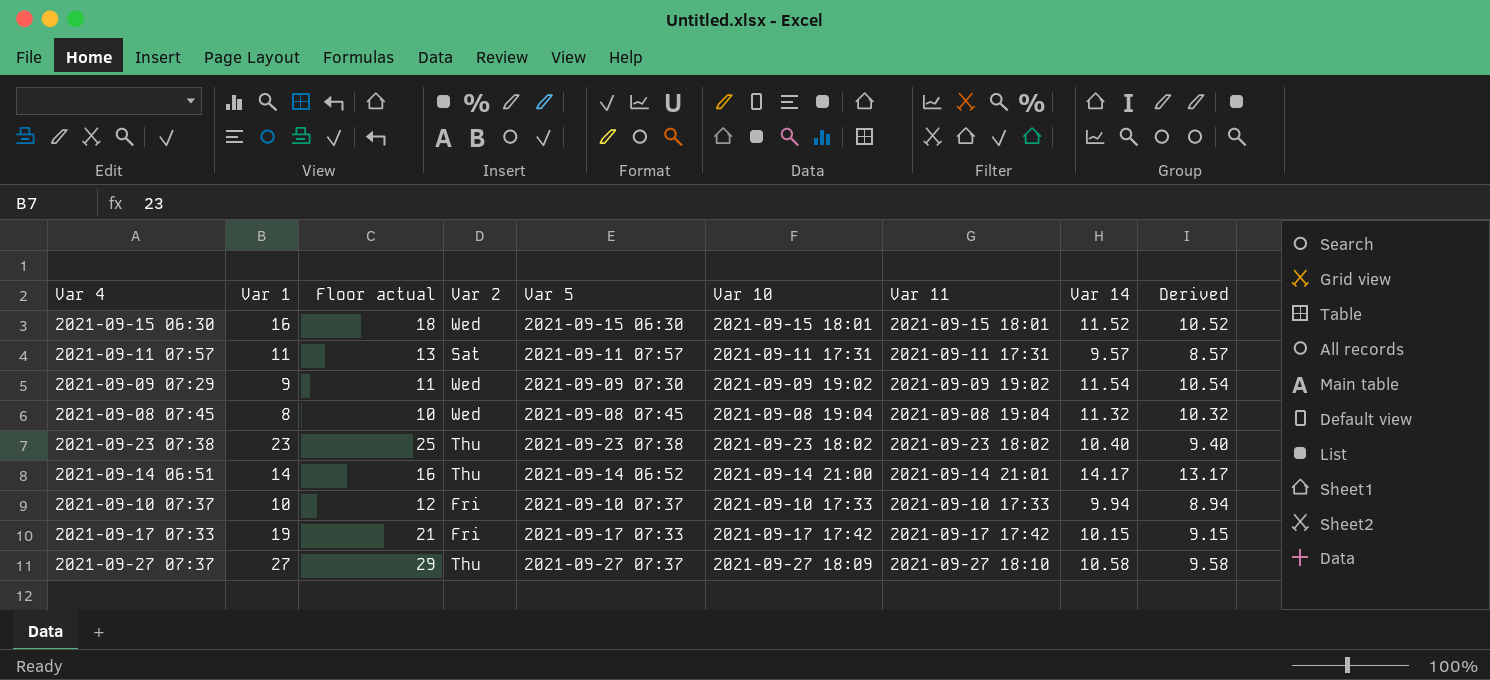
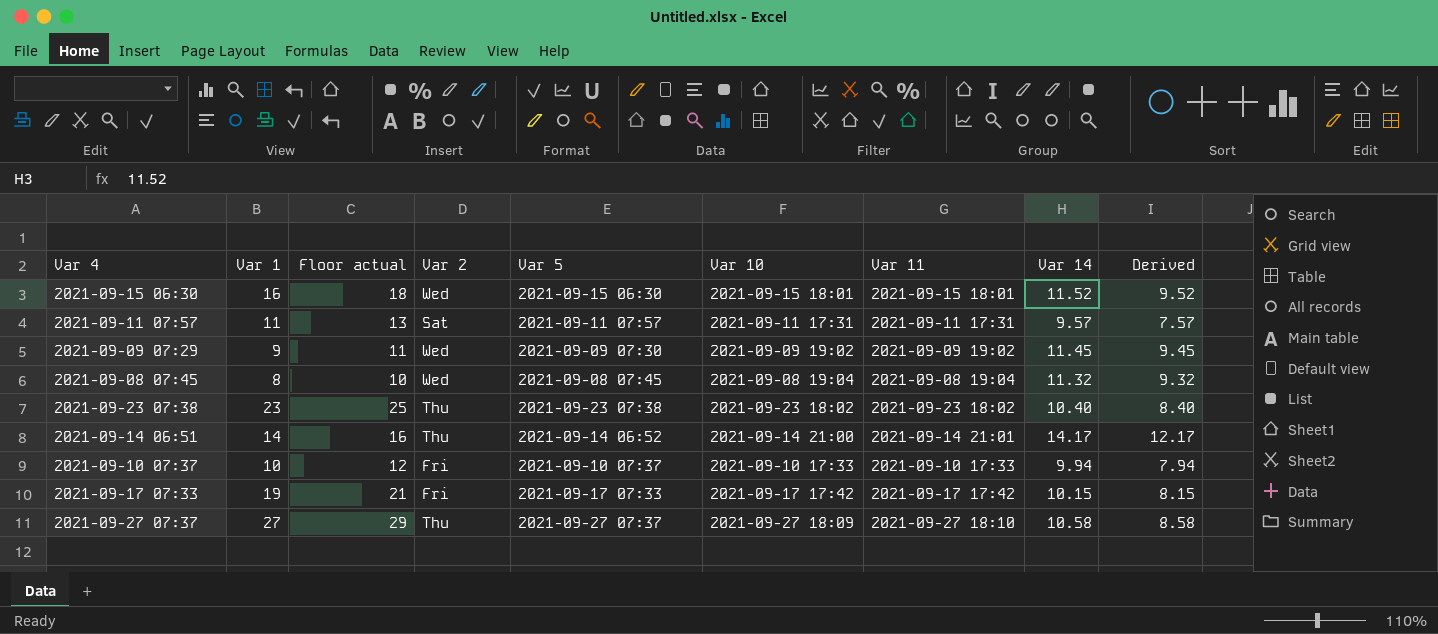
column Derived | formula: [Var 14] - 1 -> [Var 14] - 2
2021-09-09 07:29 | Var 14: 11.54 -> 11.45

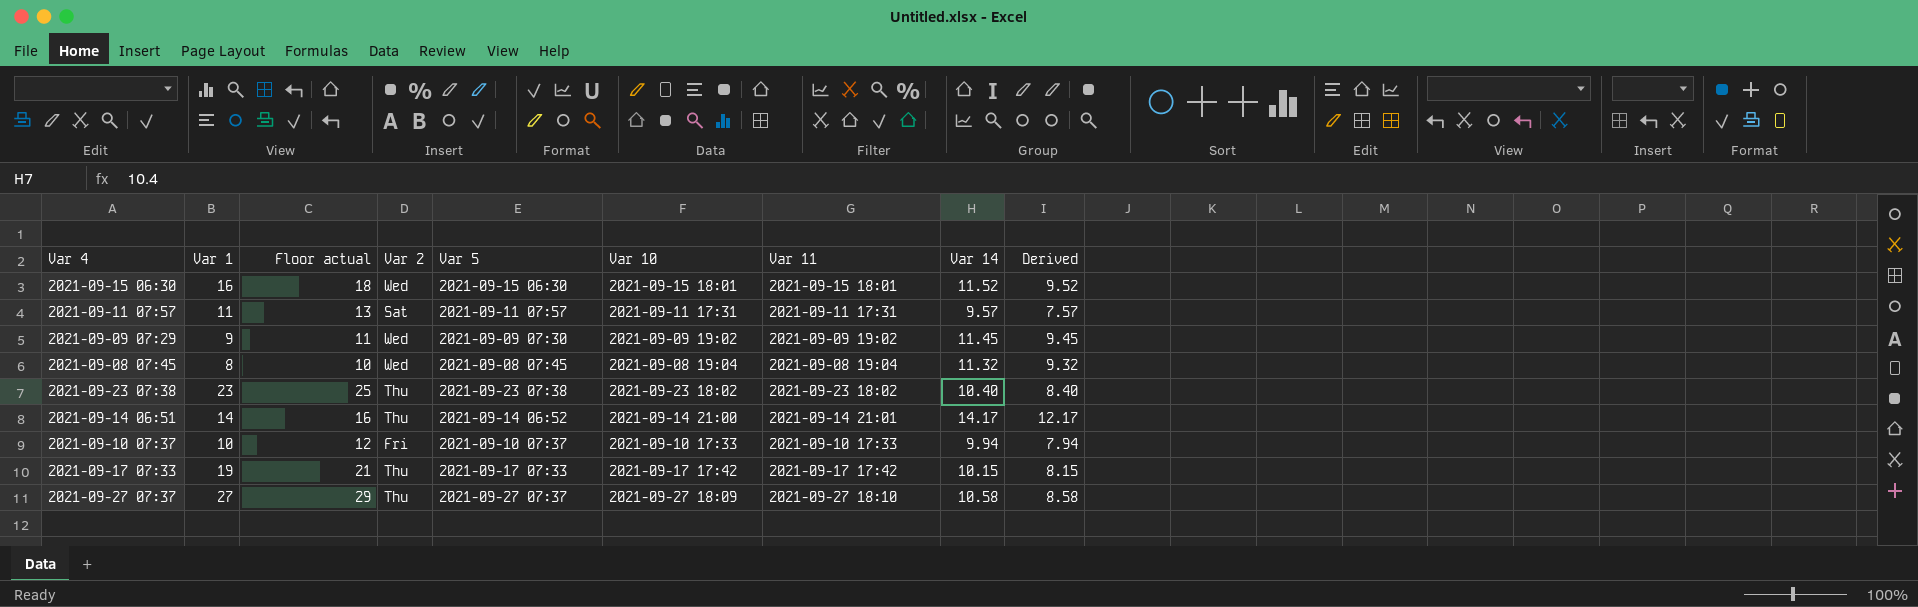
2021-09-17 07:33 | Var 2: Fri -> Thu

